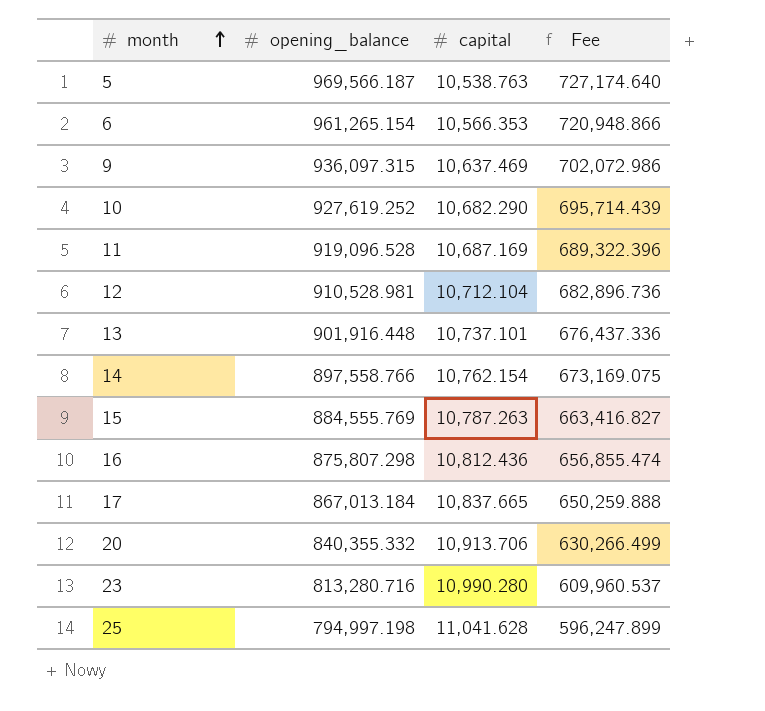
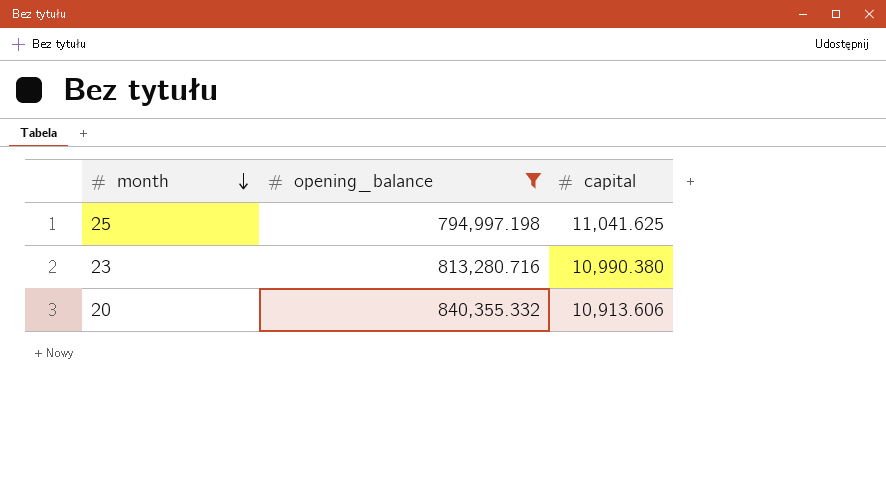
filter: none -> opening_balance <= 840,355.332
row order: month ascending -> month descending
column Fee | formula: [opening_balance] * 0.75 -> none
25 | capital: 11,041.628 -> 11,041.625
23 | capital: 10,990.280 -> 10,990.380
20 | capital: 10,913.706 -> 10,913.606

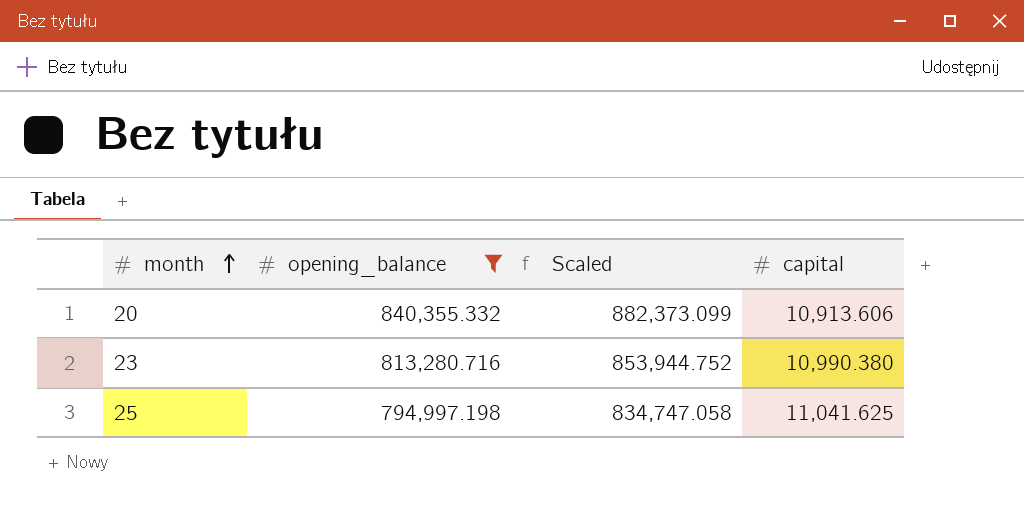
row order: month descending -> month ascending
column Scaled | formula: none -> [opening_balance] * 1.05

